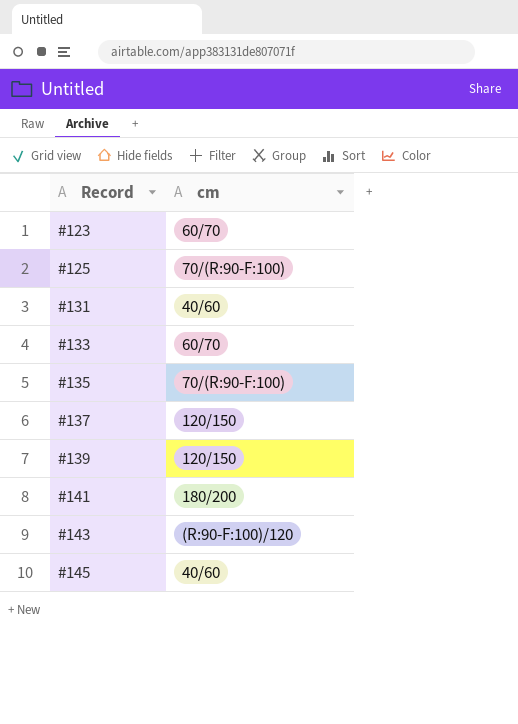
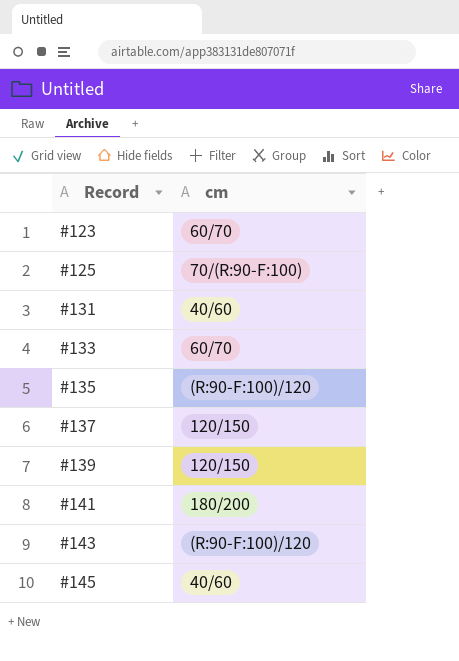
#135 | cm: 70/(R:90-F:100) -> (R:90-F:100)/120

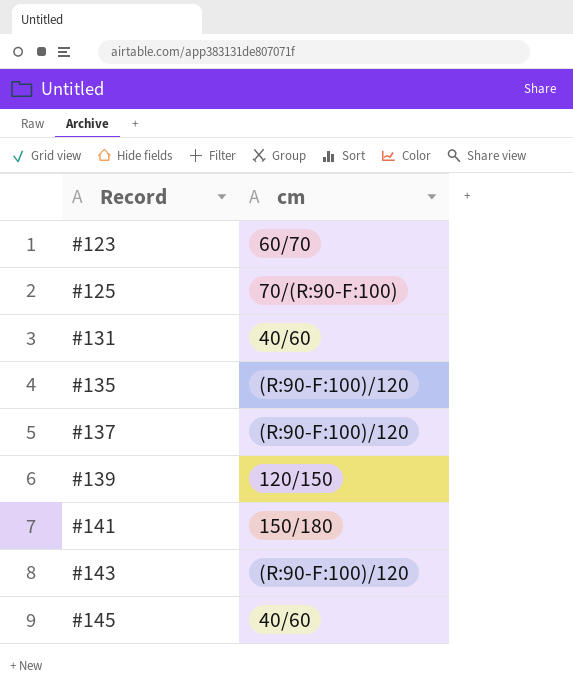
row #133: 60/70 -> none
#137 | cm: 120/150 -> (R:90-F:100)/120
#141 | cm: 180/200 -> 150/180

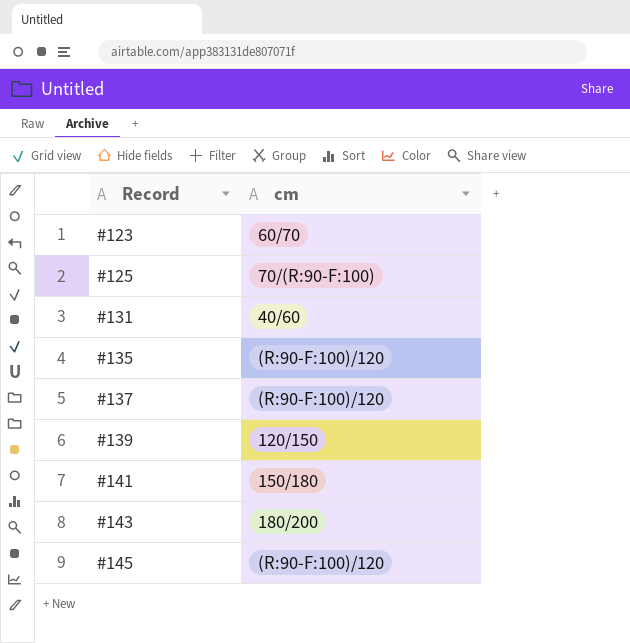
#143 | cm: (R:90-F:100)/120 -> 180/200
#145 | cm: 40/60 -> (R:90-F:100)/120

